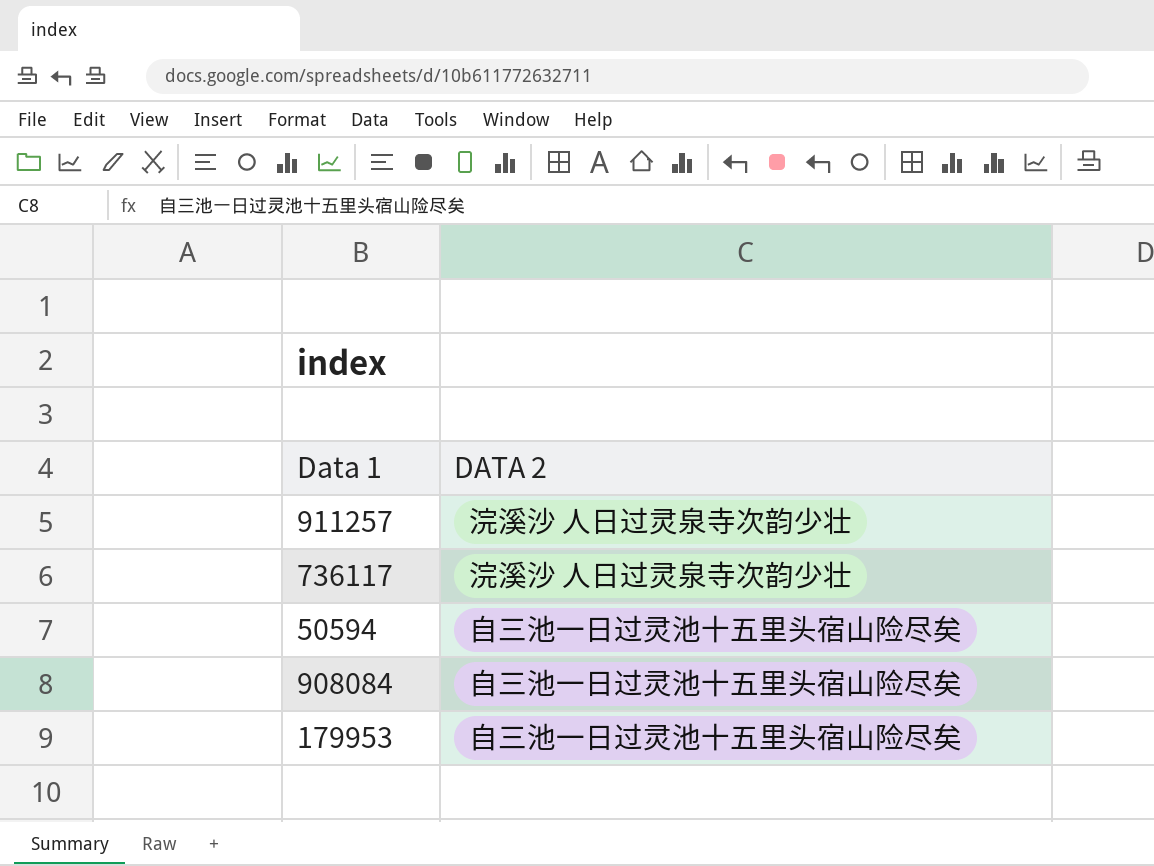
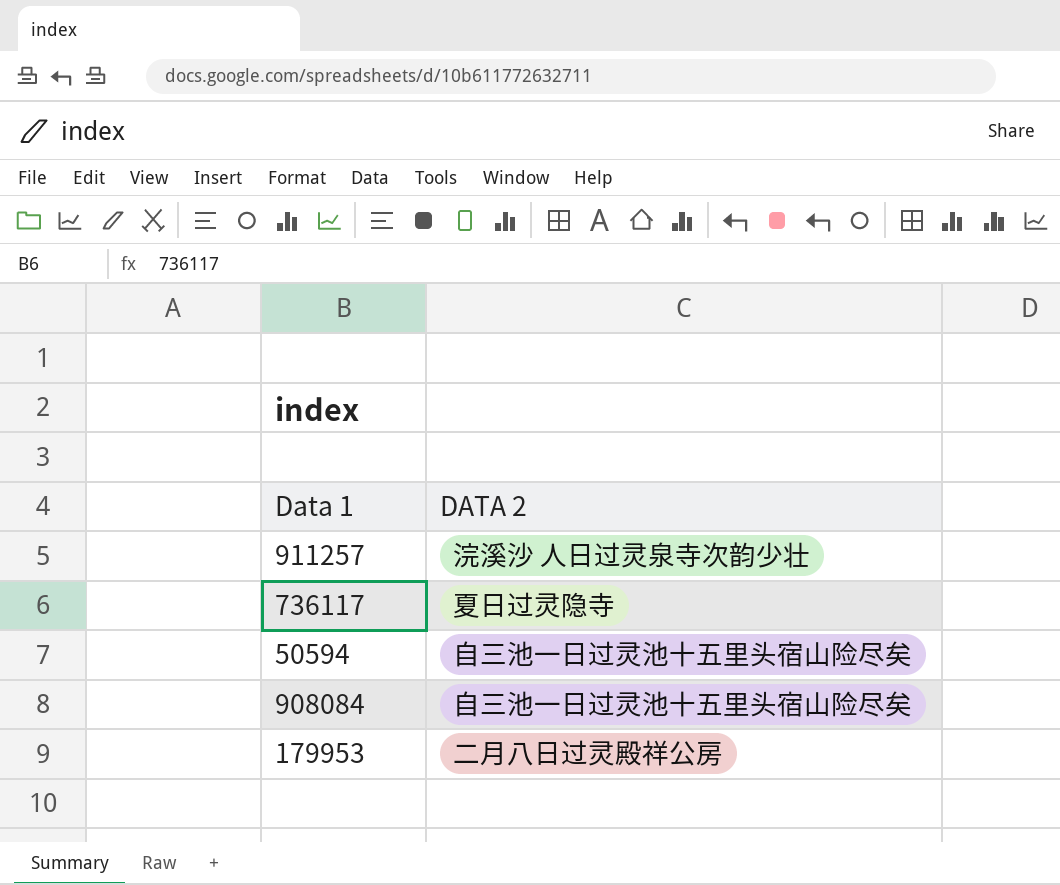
736117 | DATA 2: 浣溪沙 人日过灵泉寺次韵少壮 -> 夏日过灵隐寺
179953 | DATA 2: 自三池一日过灵池十五里头宿山险尽矣 -> 二月八日过灵殿祥公房

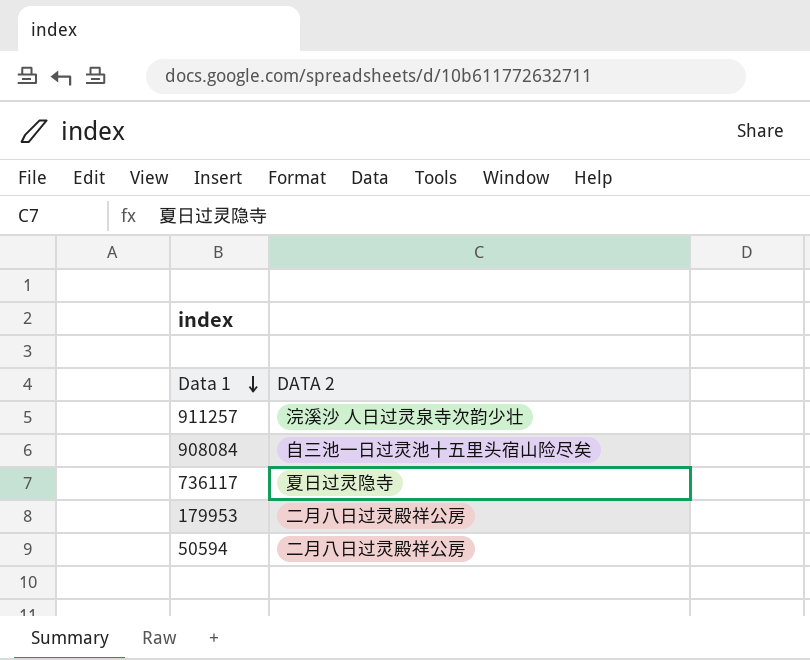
row order: none -> Data 1 descending
50594 | DATA 2: 自三池一日过灵池十五里头宿山险尽矣 -> 二月八日过灵殿祥公房

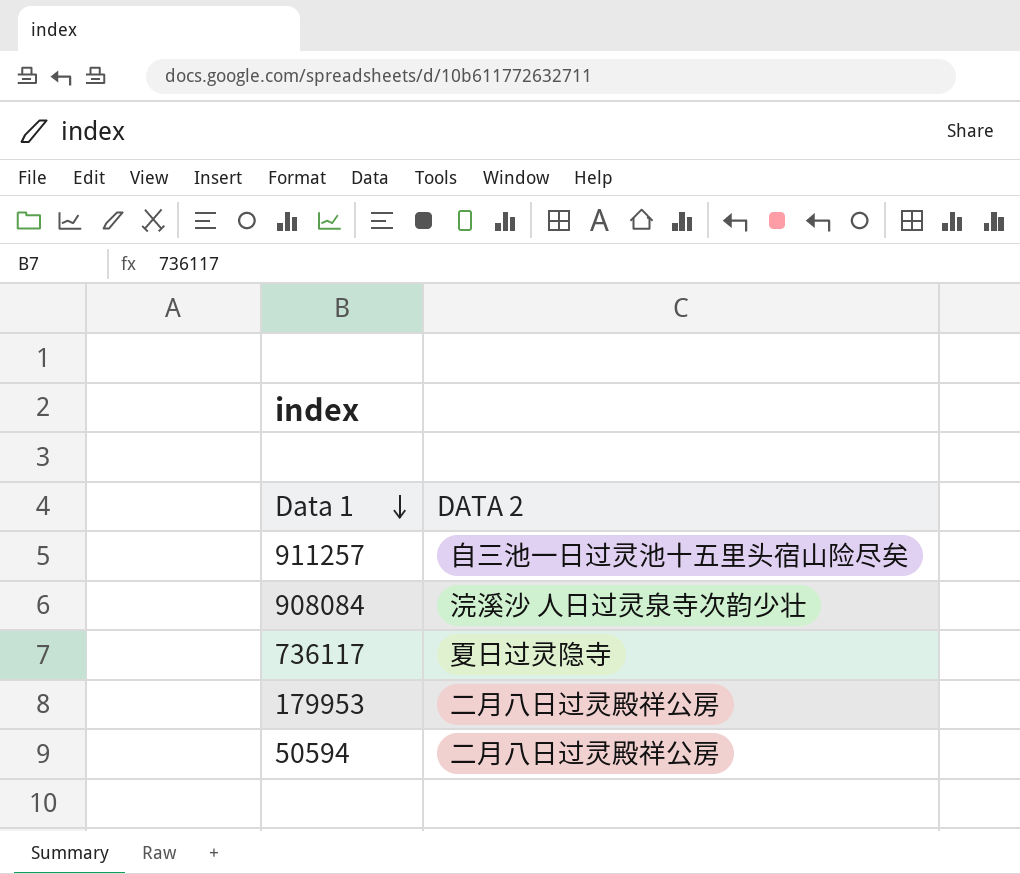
911257 | DATA 2: 浣溪沙 人日过灵泉寺次韵少壮 -> 自三池一日过灵池十五里头宿山险尽矣
908084 | DATA 2: 自三池一日过灵池十五里头宿山险尽矣 -> 浣溪沙 人日过灵泉寺次韵少壮

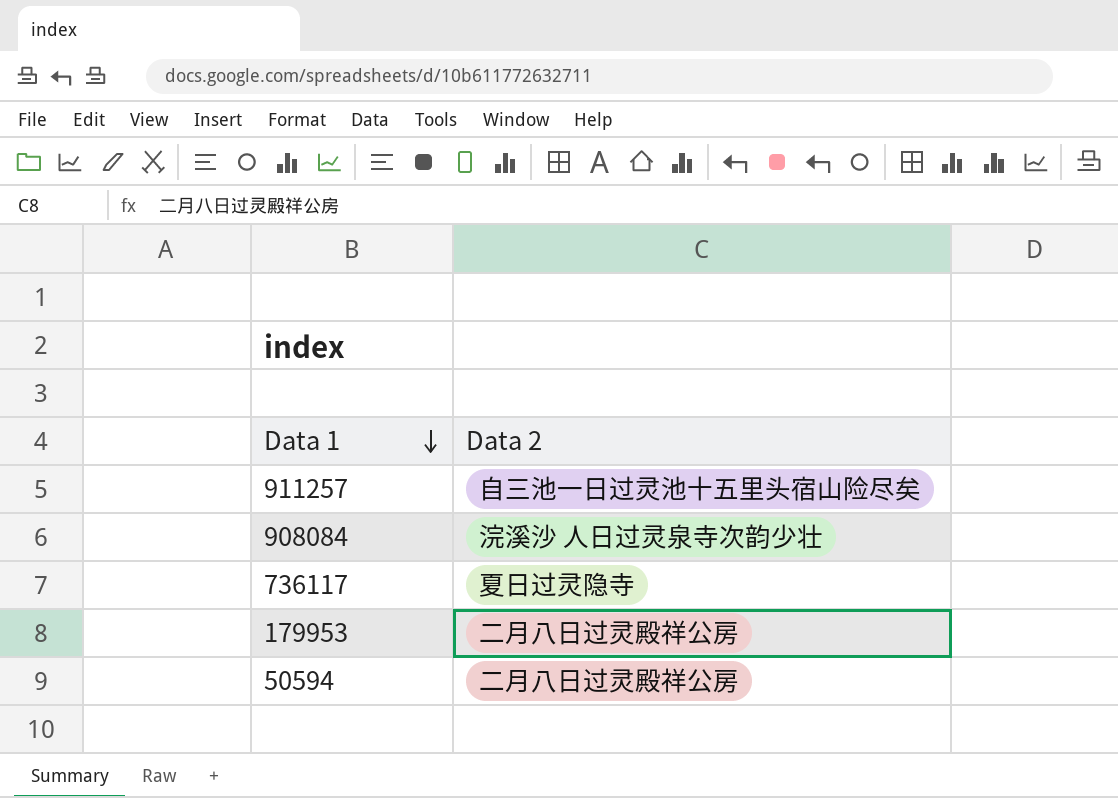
column name: DATA 2 -> Data 2

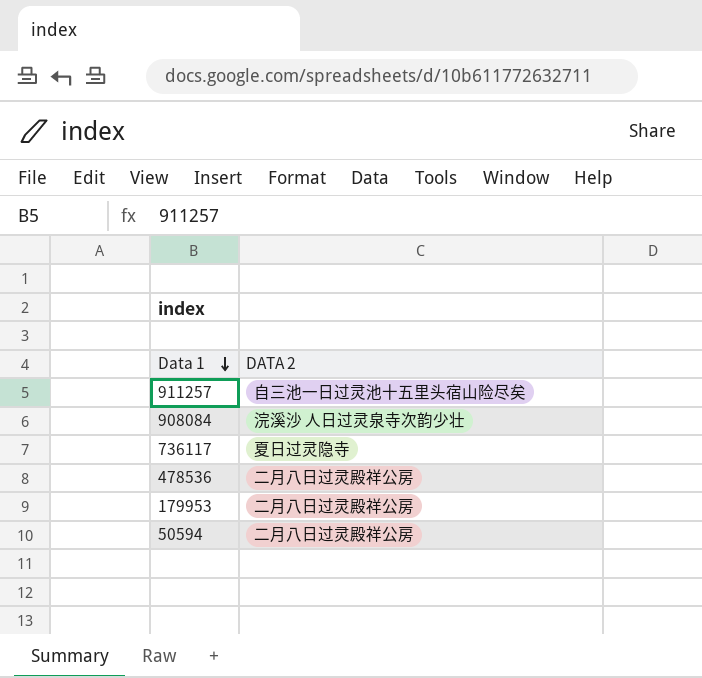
column name: Data 2 -> DATA 2
row 478536: none -> 二月八日过灵殿祥公房

